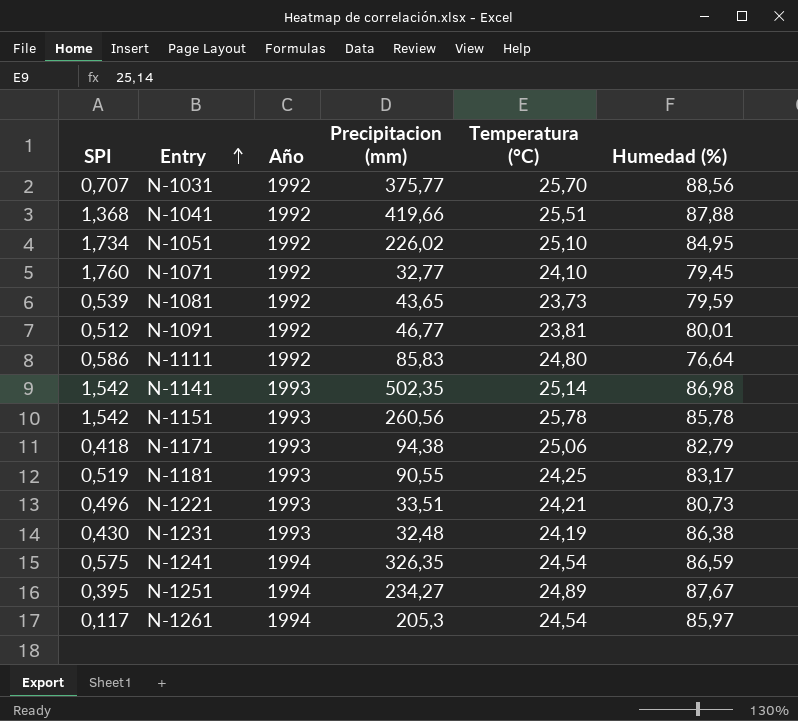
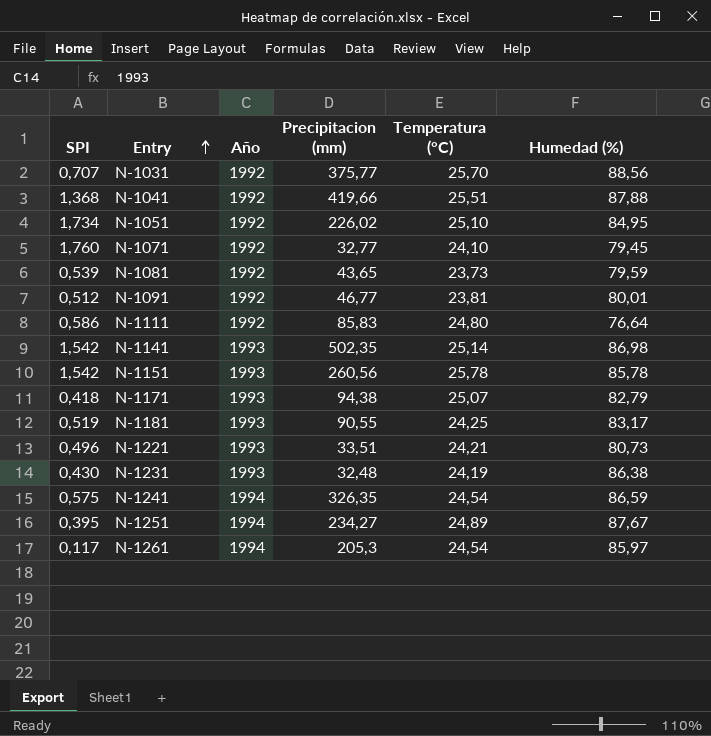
N-1171 | Temperatura (°C): 25,06 -> 25,07

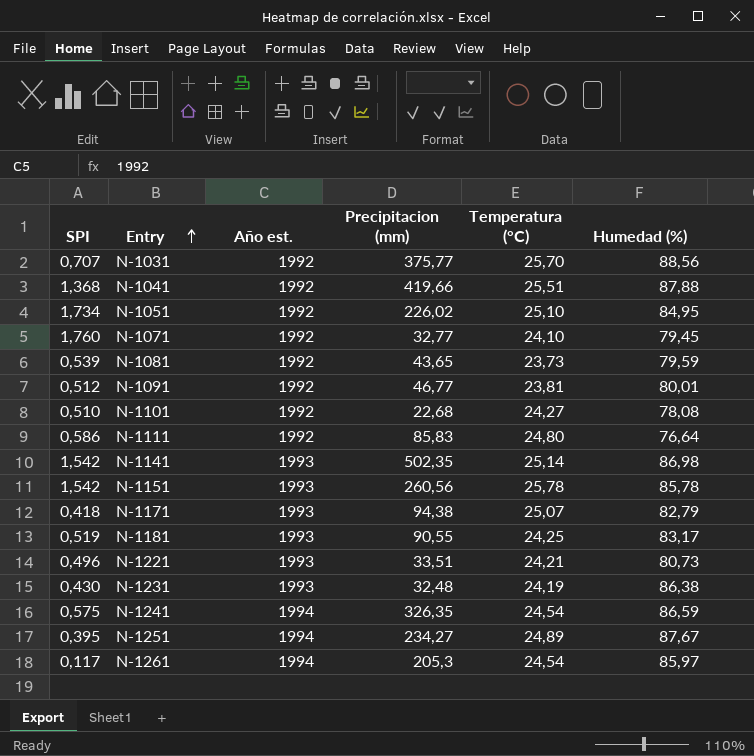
column name: Año -> Año est.
row N-1101: none -> 0,510 | 1992 | 22,68 | 24,27 | 78,08

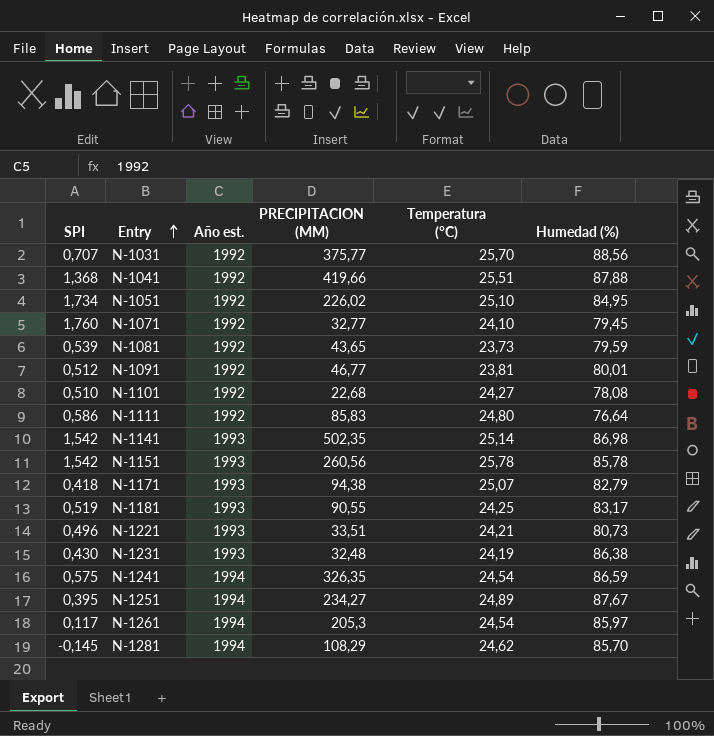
column name: Precipitacion (mm) -> PRECIPITACION (MM)
row N-1281: none -> -0,145 | 1994 | 108,29 | 24,62 | 85,70

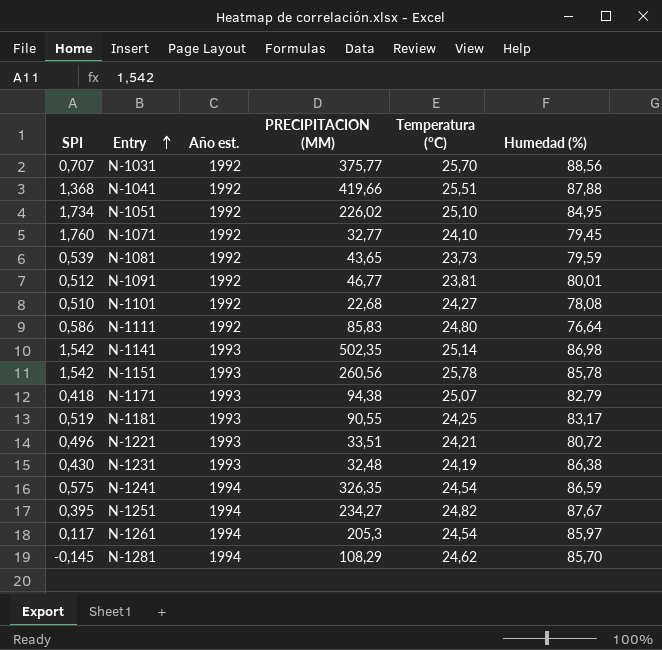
N-1221 | Humedad (%): 80,73 -> 80,72
N-1251 | Temperatura (°C): 24,89 -> 24,82

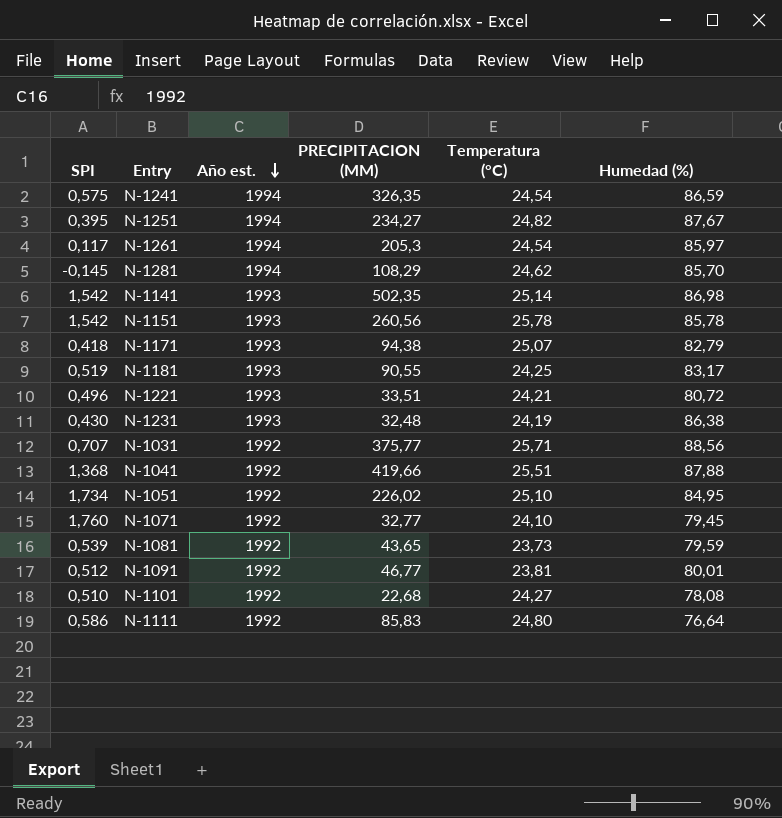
row order: Entry ascending -> Año est. descending
N-1031 | Temperatura (°C): 25,70 -> 25,71

